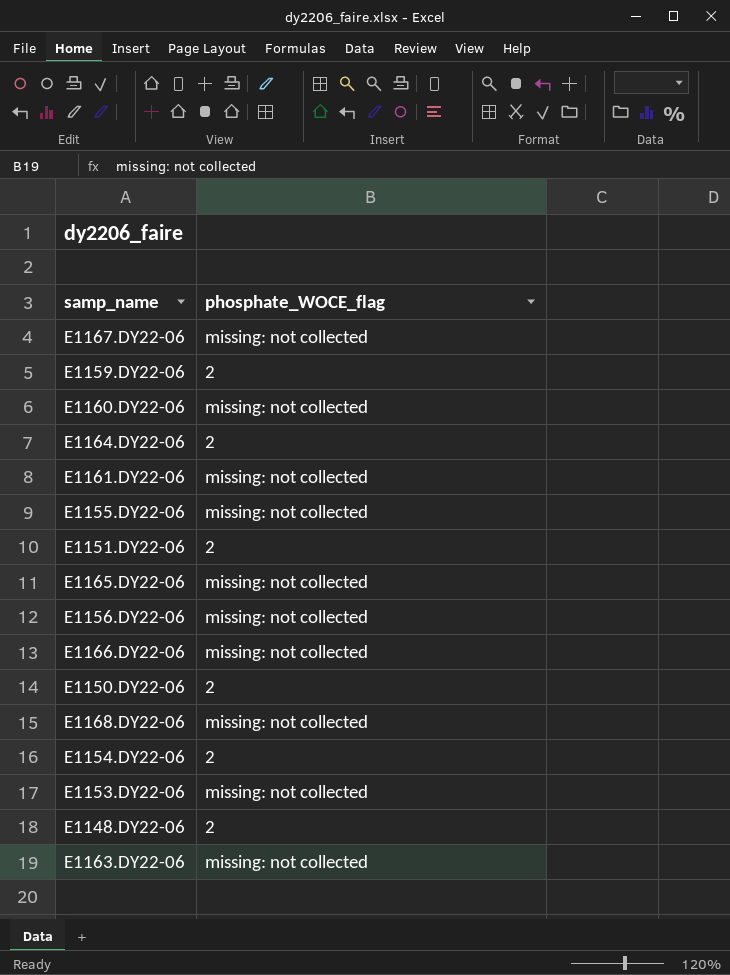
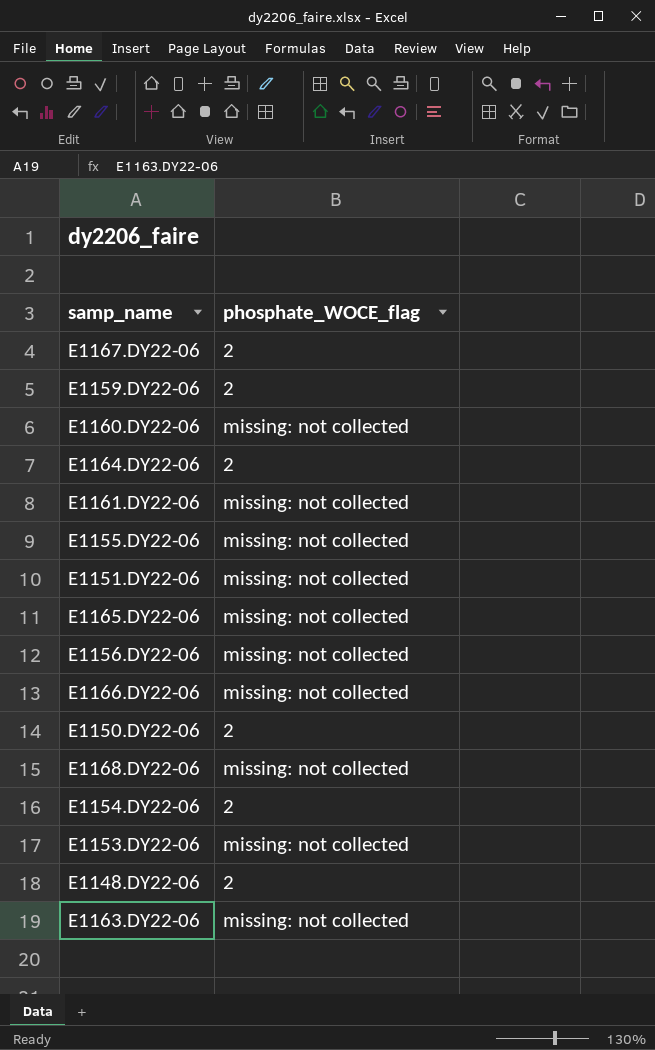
E1167.DY22-06 | phosphate_WOCE_flag: missing: not collected -> 2
E1151.DY22-06 | phosphate_WOCE_flag: 2 -> missing: not collected

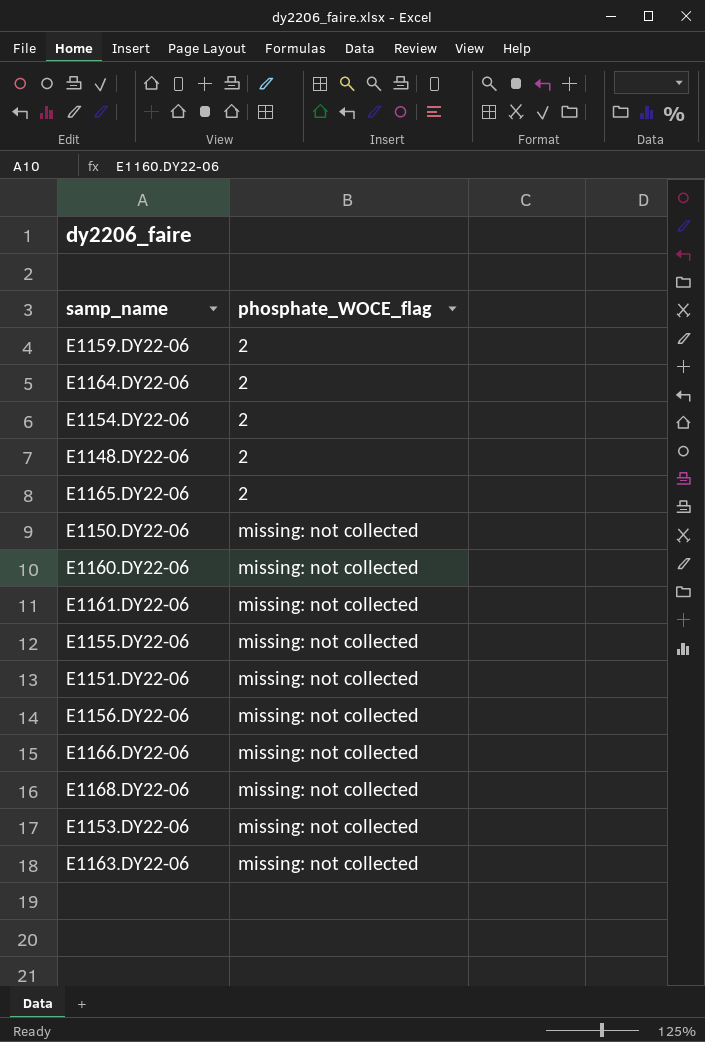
row order: none -> phosphate_WOCE_flag ascending
row E1167.DY22-06: 2 -> none
E1165.DY22-06 | phosphate_WOCE_flag: missing: not collected -> 2
E1150.DY22-06 | phosphate_WOCE_flag: 2 -> missing: not collected

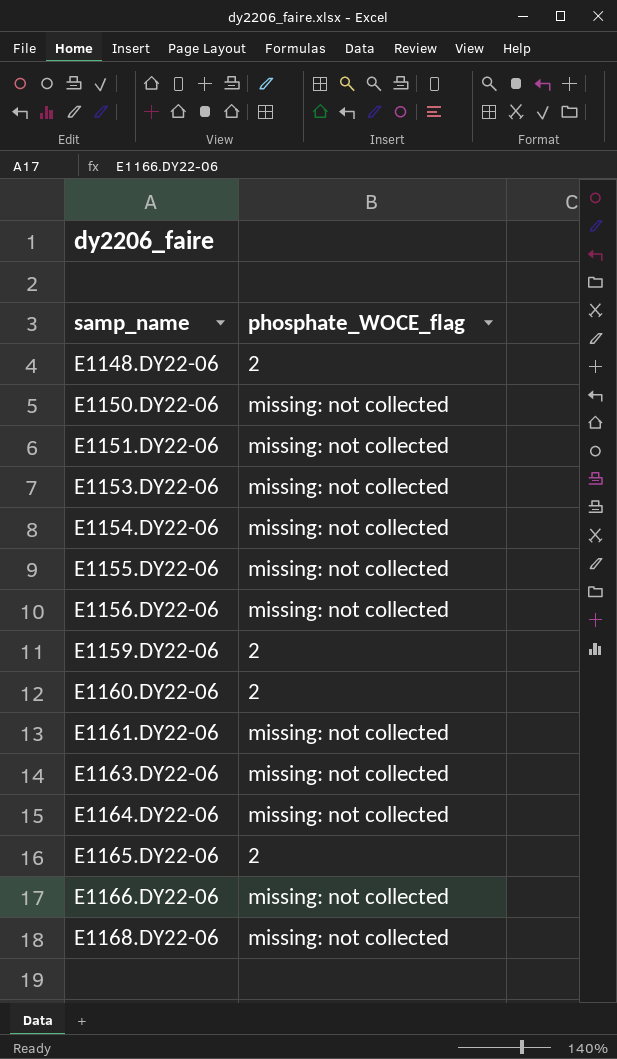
row order: phosphate_WOCE_flag ascending -> samp_name ascending
E1154.DY22-06 | phosphate_WOCE_flag: 2 -> missing: not collected
E1160.DY22-06 | phosphate_WOCE_flag: missing: not collected -> 2
E1164.DY22-06 | phosphate_WOCE_flag: 2 -> missing: not collected

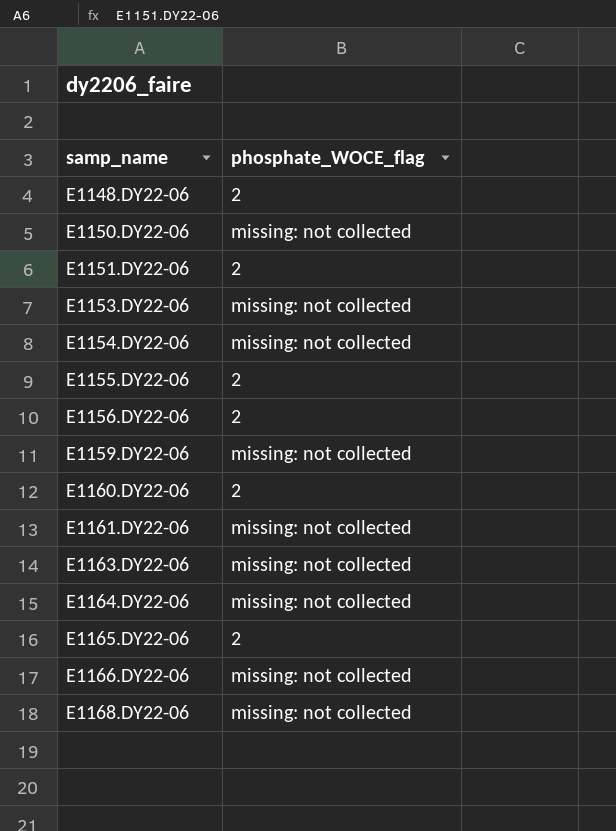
E1151.DY22-06 | phosphate_WOCE_flag: missing: not collected -> 2
E1155.DY22-06 | phosphate_WOCE_flag: missing: not collected -> 2
E1156.DY22-06 | phosphate_WOCE_flag: missing: not collected -> 2
E1159.DY22-06 | phosphate_WOCE_flag: 2 -> missing: not collected

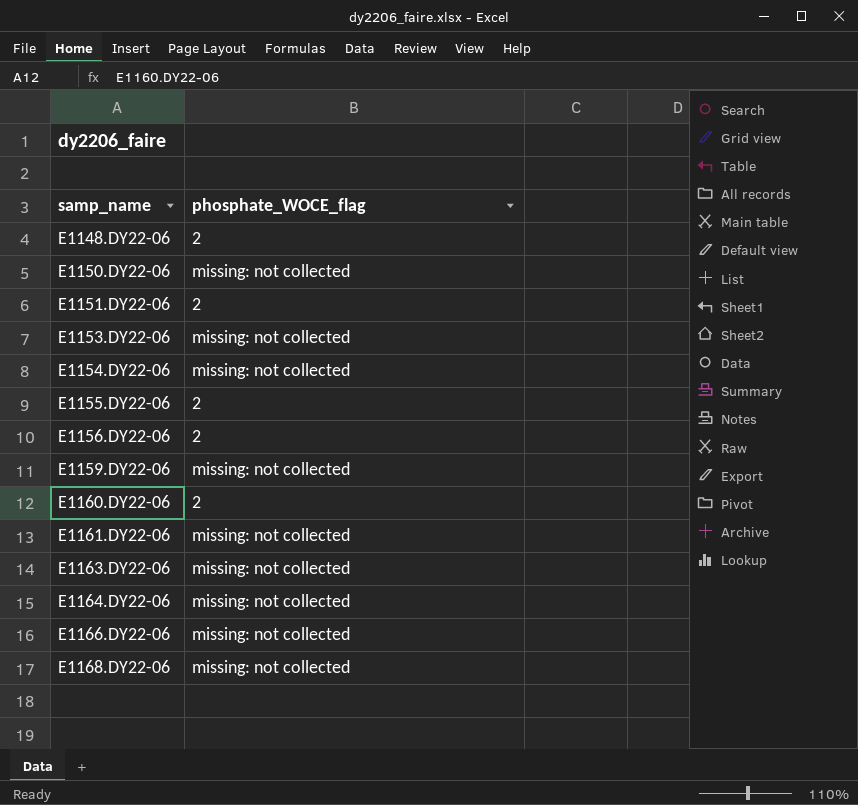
row E1165.DY22-06: 2 -> none

